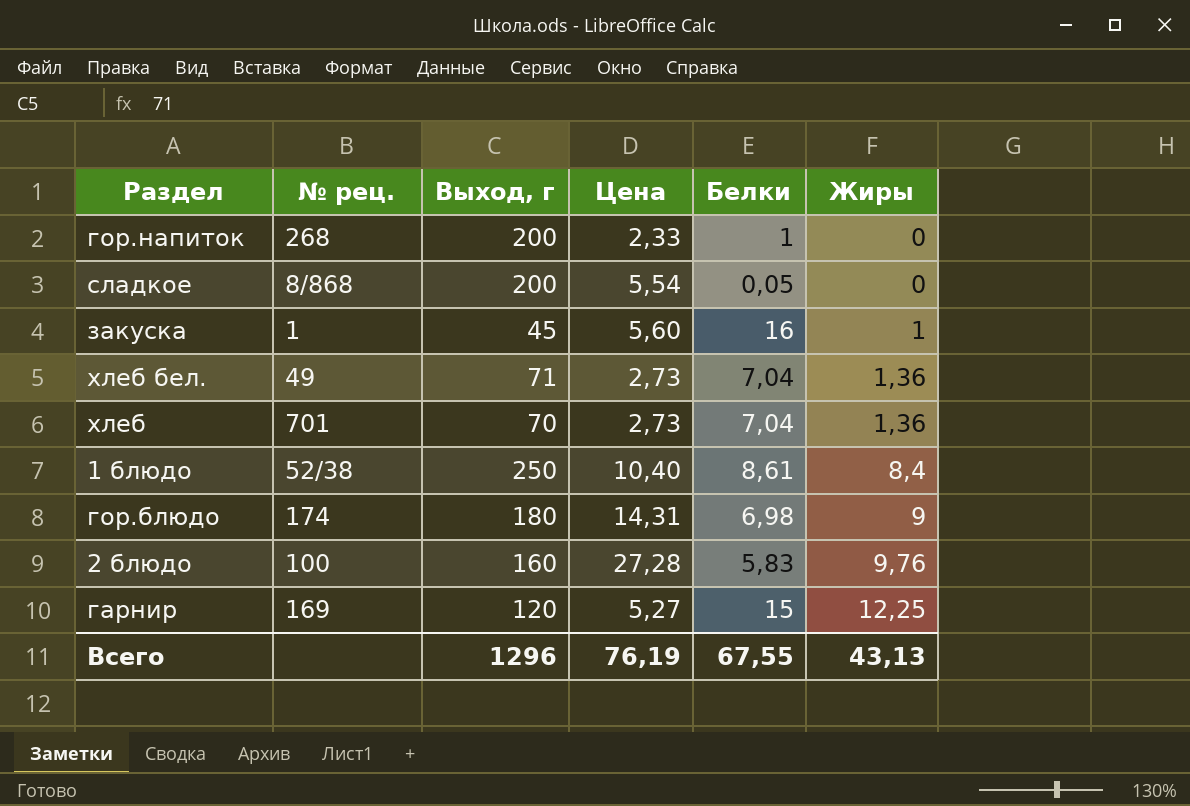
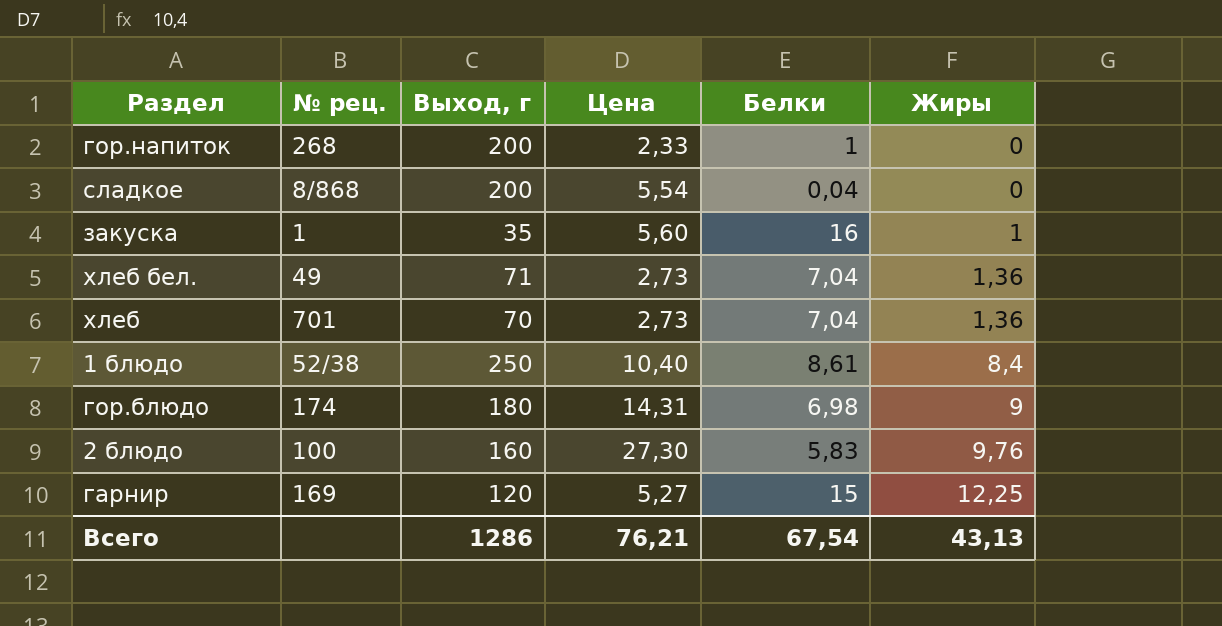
сладкое | Белки: 0,05 -> 0,04
закуска | Выход, г: 45 -> 35
2 блюдо | Цена: 27,28 -> 27,30
Всего | Выход, г: 1296 -> 1286
Всего | Цена: 76,19 -> 76,21
Всего | Белки: 67,55 -> 67,54

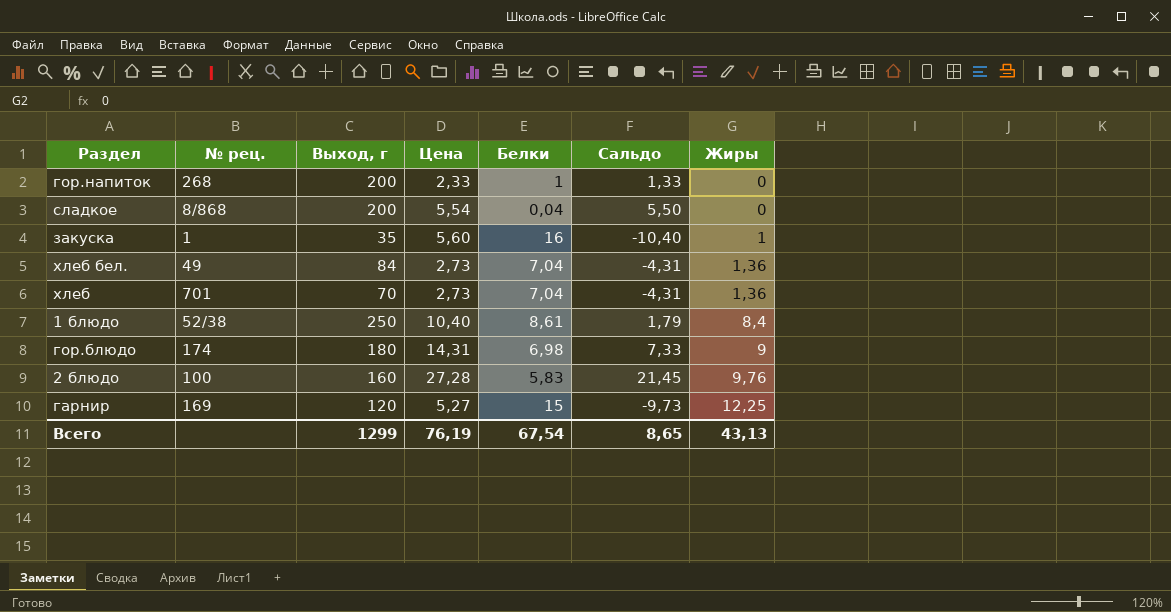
column Сальдо | formula: none -> [Цена] - [Белки]
хлеб бел. | Выход, г: 71 -> 84
2 блюдо | Цена: 27,30 -> 27,28
Всего | Выход, г: 1286 -> 1299
Всего | Цена: 76,21 -> 76,19

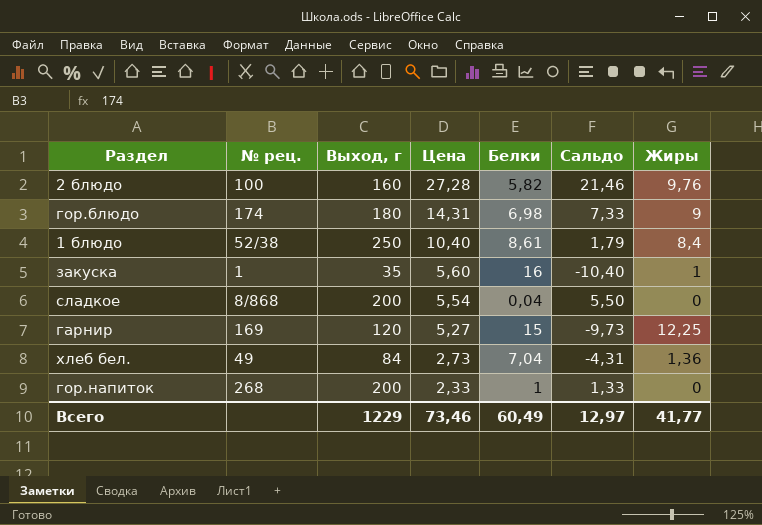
row order: Жиры ascending -> Цена descending
row хлеб: 701 | 70 | 2,73 | 7,04 | -4,31 | 1,36 -> none
2 блюдо | Белки: 5,83 -> 5,82
2 блюдо | Сальдо: 21,45 -> 21,46
Всего | Выход, г: 1299 -> 1229
Всего | Цена: 76,19 -> 73,46
Всего | Белки: 67,54 -> 60,49
Всего | Сальдо: 8,65 -> 12,97
Всего | Жиры: 43,13 -> 41,77

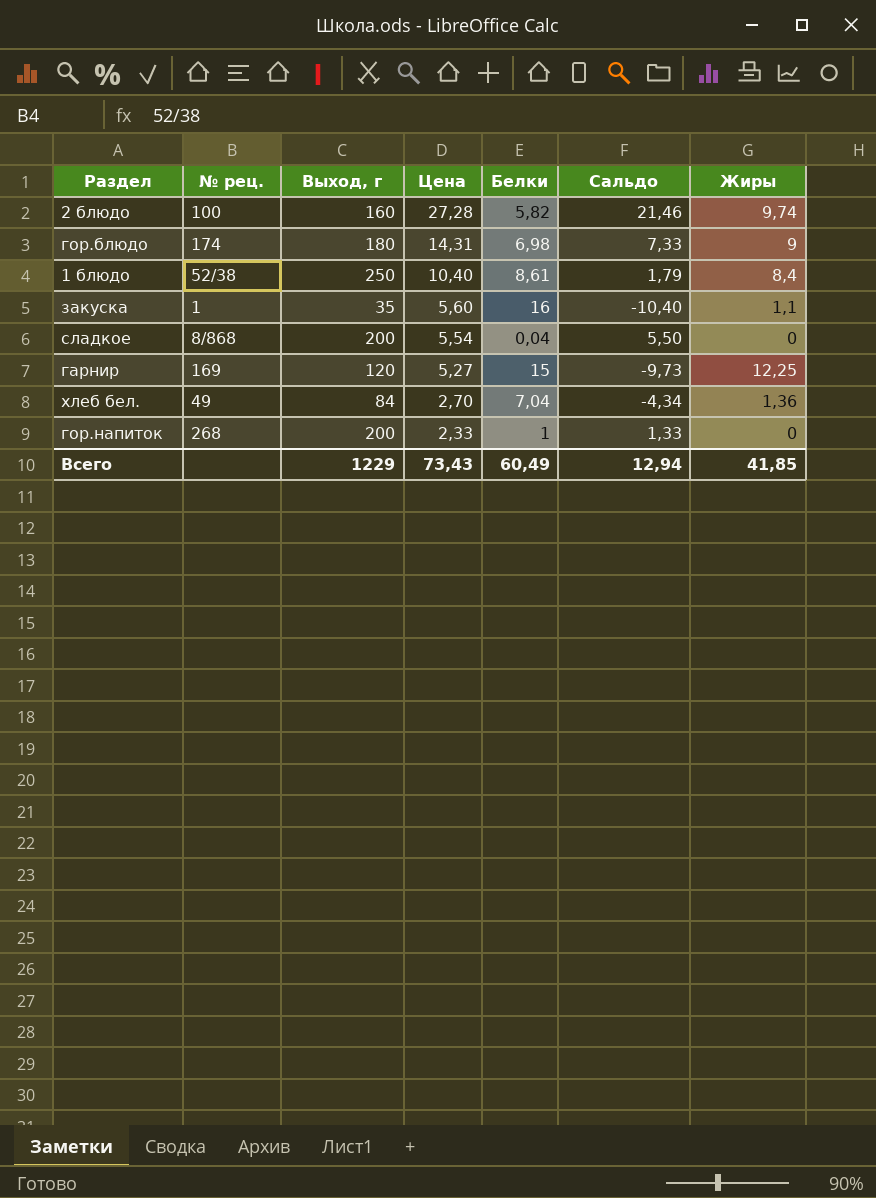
2 блюдо | Жиры: 9,76 -> 9,74
закуска | Жиры: 1 -> 1,1
хлеб бел. | Цена: 2,73 -> 2,70
хлеб бел. | Сальдо: -4,31 -> -4,34
Всего | Цена: 73,46 -> 73,43
Всего | Сальдо: 12,97 -> 12,94
Всего | Жиры: 41,77 -> 41,85

